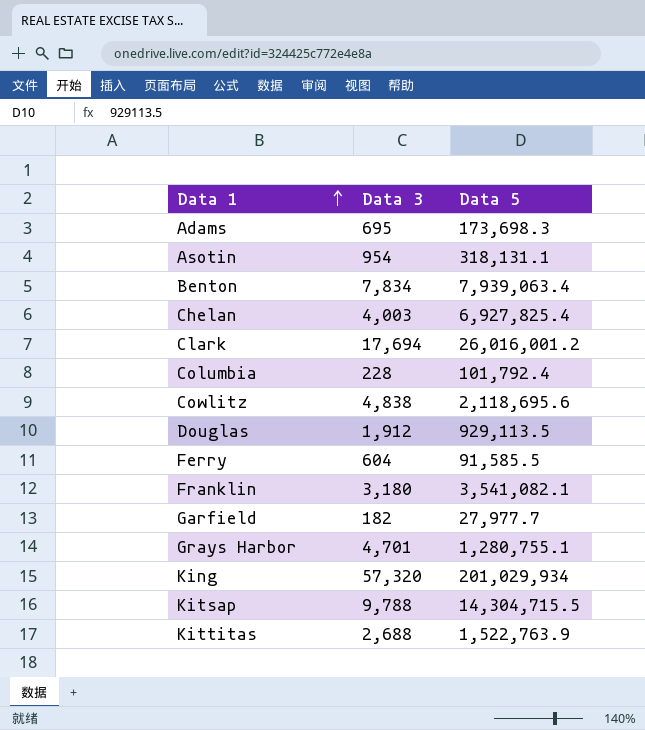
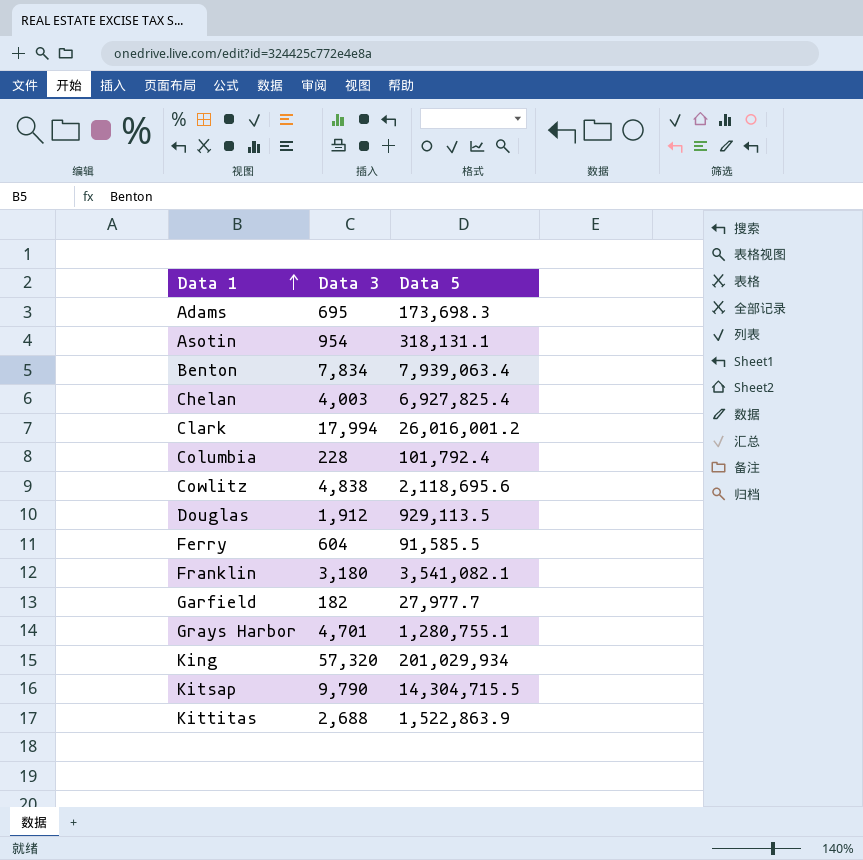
Clark | Data 3: 17,694 -> 17,994
Kitsap | Data 3: 9,788 -> 9,790
Kittitas | Data 5: 1,522,763.9 -> 1,522,863.9

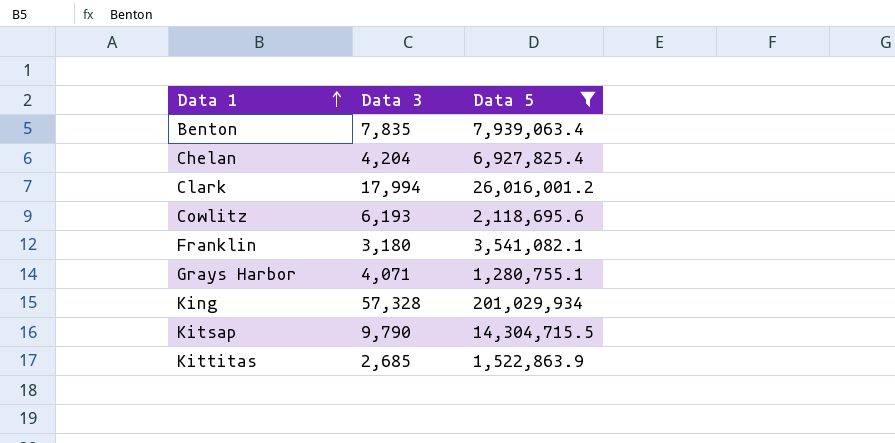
filter: none -> Data 5 >= 1,280,755.1
Benton | Data 3: 7,834 -> 7,835
Chelan | Data 3: 4,003 -> 4,204
Cowlitz | Data 3: 4,838 -> 6,193
Grays Harbor | Data 3: 4,701 -> 4,071
King | Data 3: 57,320 -> 57,328
Kittitas | Data 3: 2,688 -> 2,685

